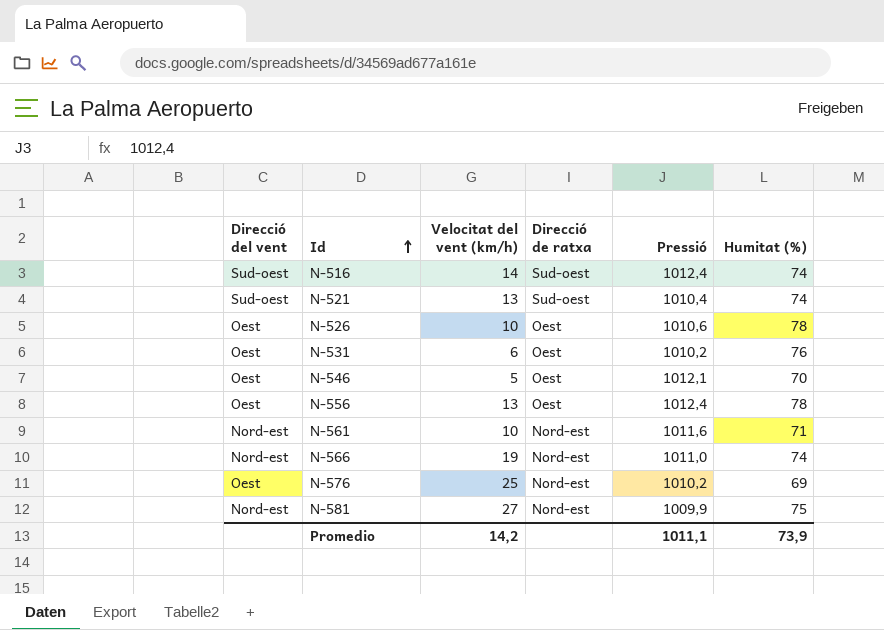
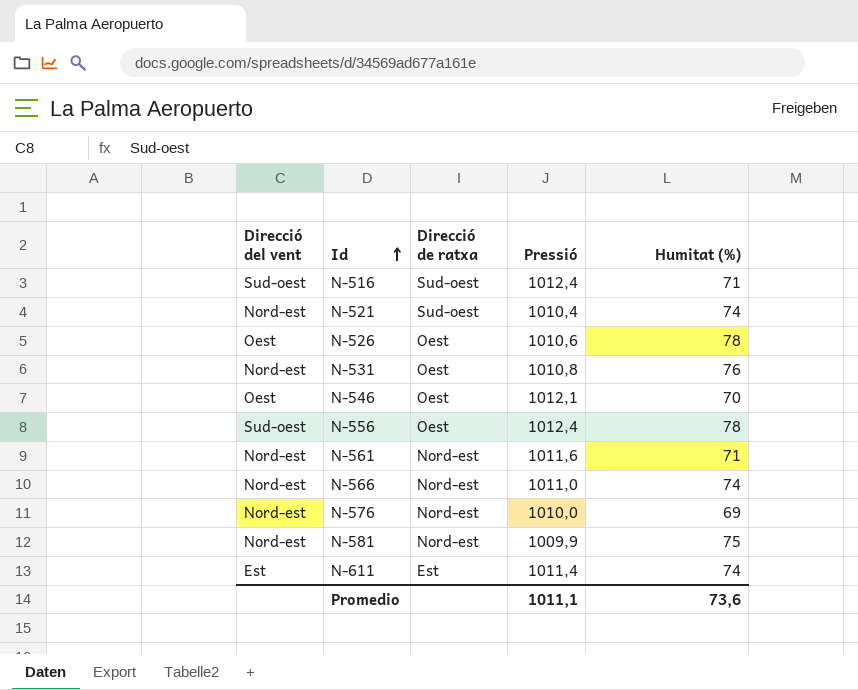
column Velocitat del vent (km/h) | position: 3 -> none
N-516 | Humitat (%): 74 -> 71
N-521 | Direcció del vent: Sud-oest -> Nord-est
N-531 | Direcció del vent: Oest -> Nord-est
N-531 | Pressió: 1010,2 -> 1010,8
N-556 | Direcció del vent: Oest -> Sud-oest
N-576 | Direcció del vent: Oest -> Nord-est
N-576 | Pressió: 1010,2 -> 1010,0
row N-611: none -> Est | Est | 1011,4 | 74
Promedio | Humitat (%): 73,9 -> 73,6

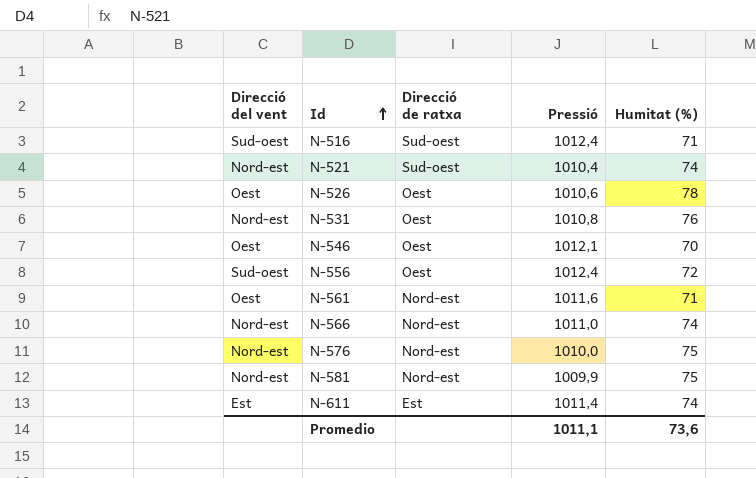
N-556 | Humitat (%): 78 -> 72
N-561 | Direcció del vent: Nord-est -> Oest
N-576 | Humitat (%): 69 -> 75

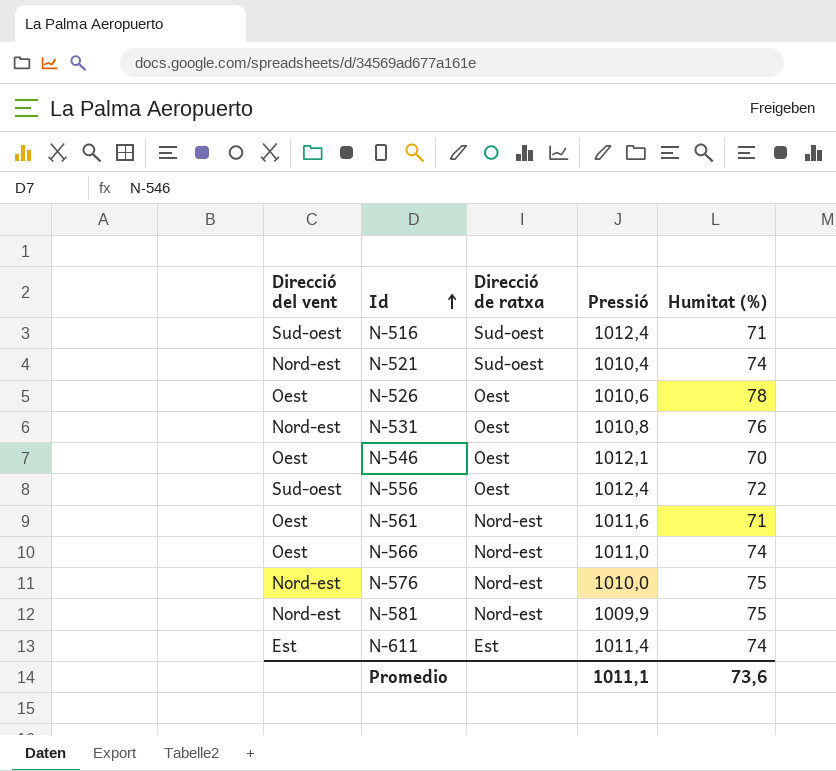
N-566 | Direcció del vent: Nord-est -> Oest

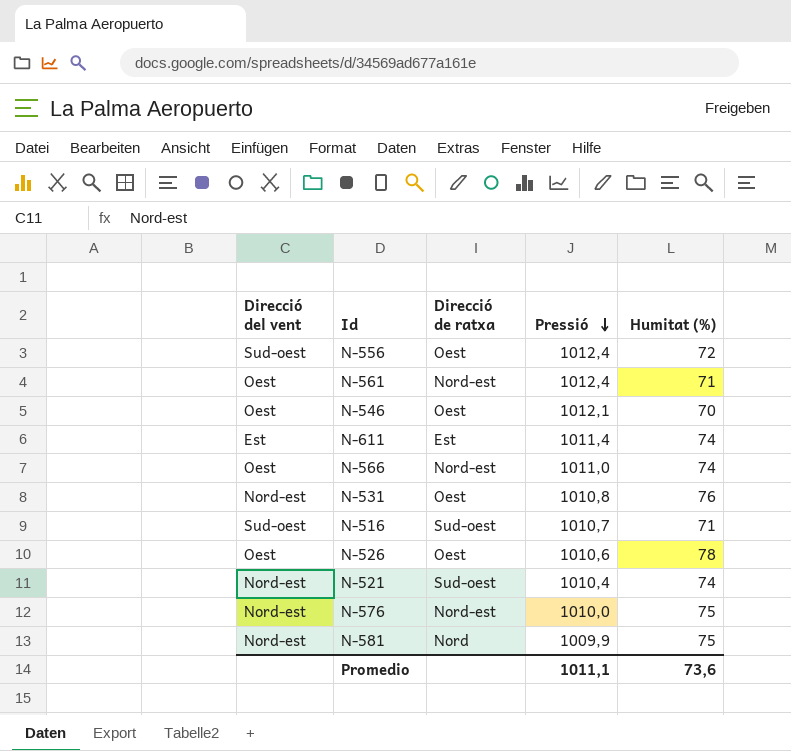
row order: Id ascending -> Pressió descending
N-561 | Pressió: 1011,6 -> 1012,4
N-516 | Pressió: 1012,4 -> 1010,7
N-581 | Direcció de ratxa: Nord-est -> Nord

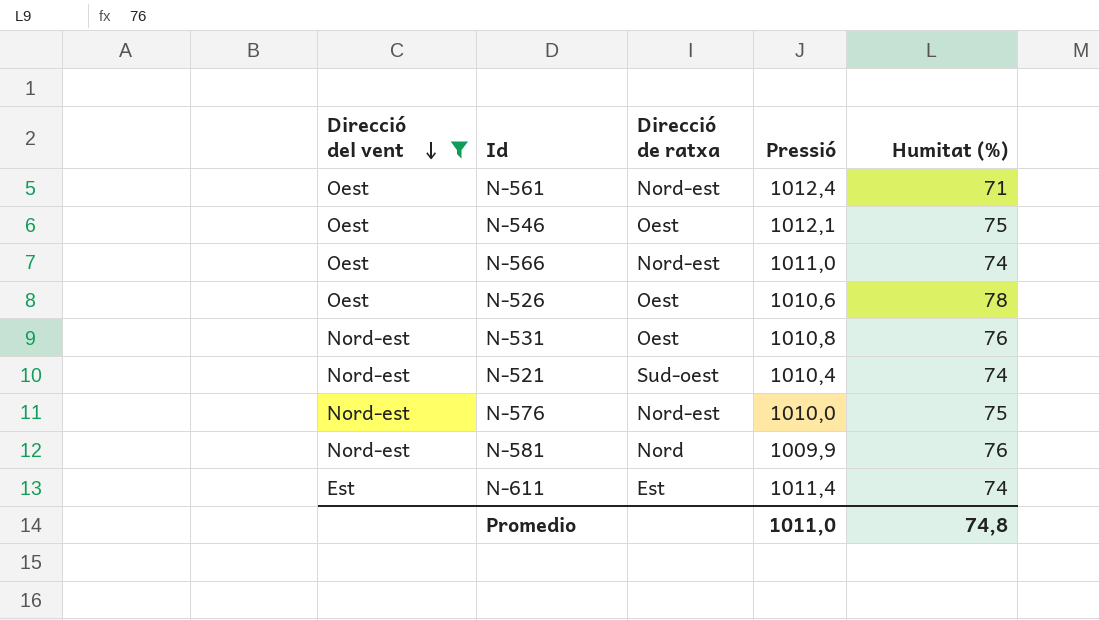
filter: none -> Direcció del vent != Sud-oest
row order: Pressió descending -> Direcció del vent descending
N-546 | Humitat (%): 70 -> 75
N-581 | Humitat (%): 75 -> 76
Promedio | Pressió: 1011,1 -> 1011,0
Promedio | Humitat (%): 73,6 -> 74,8

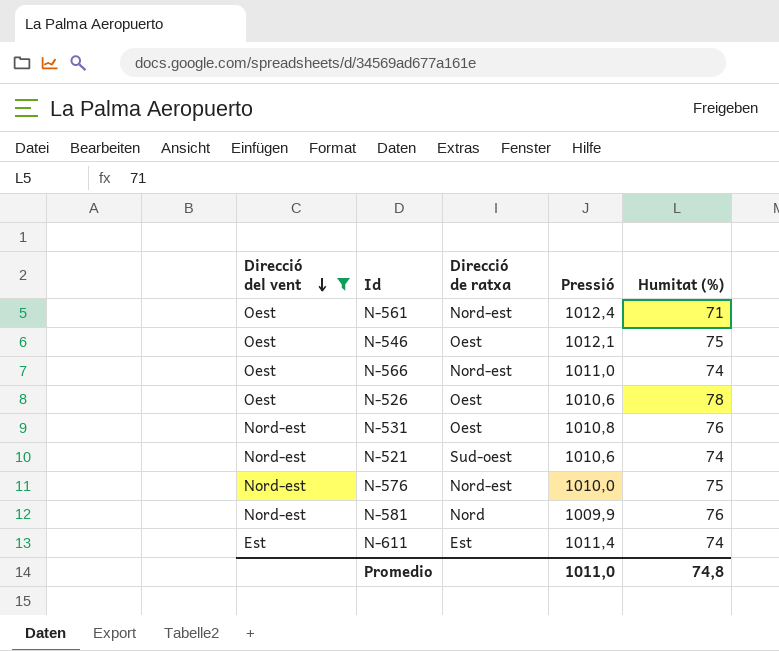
N-521 | Pressió: 1010,4 -> 1010,6

